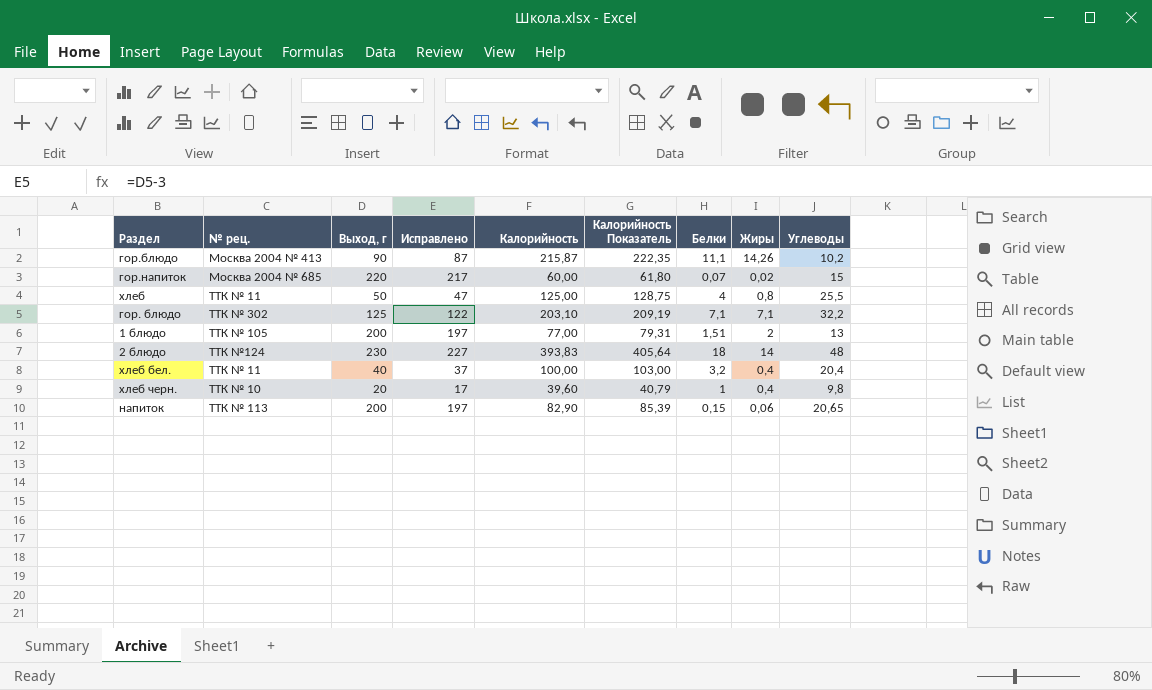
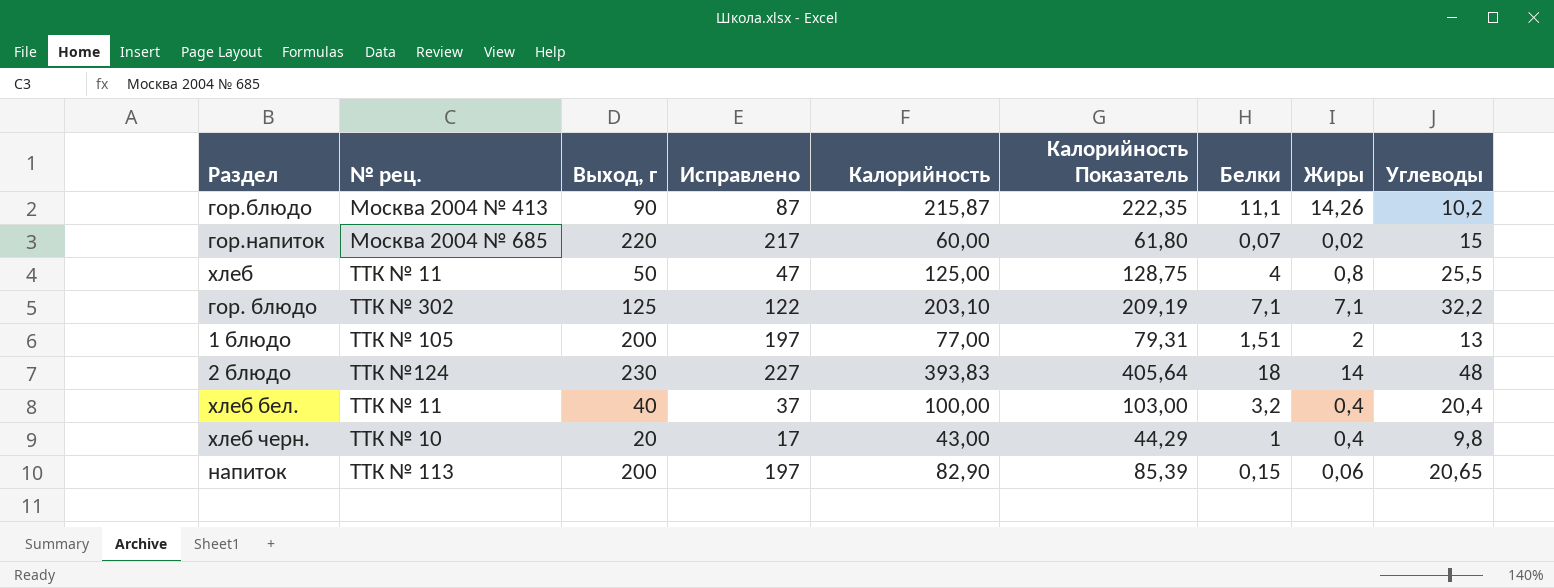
хлеб черн. | Калорийность: 39,60 -> 43,00
хлеб черн. | Калорийность Показатель: 40,79 -> 44,29

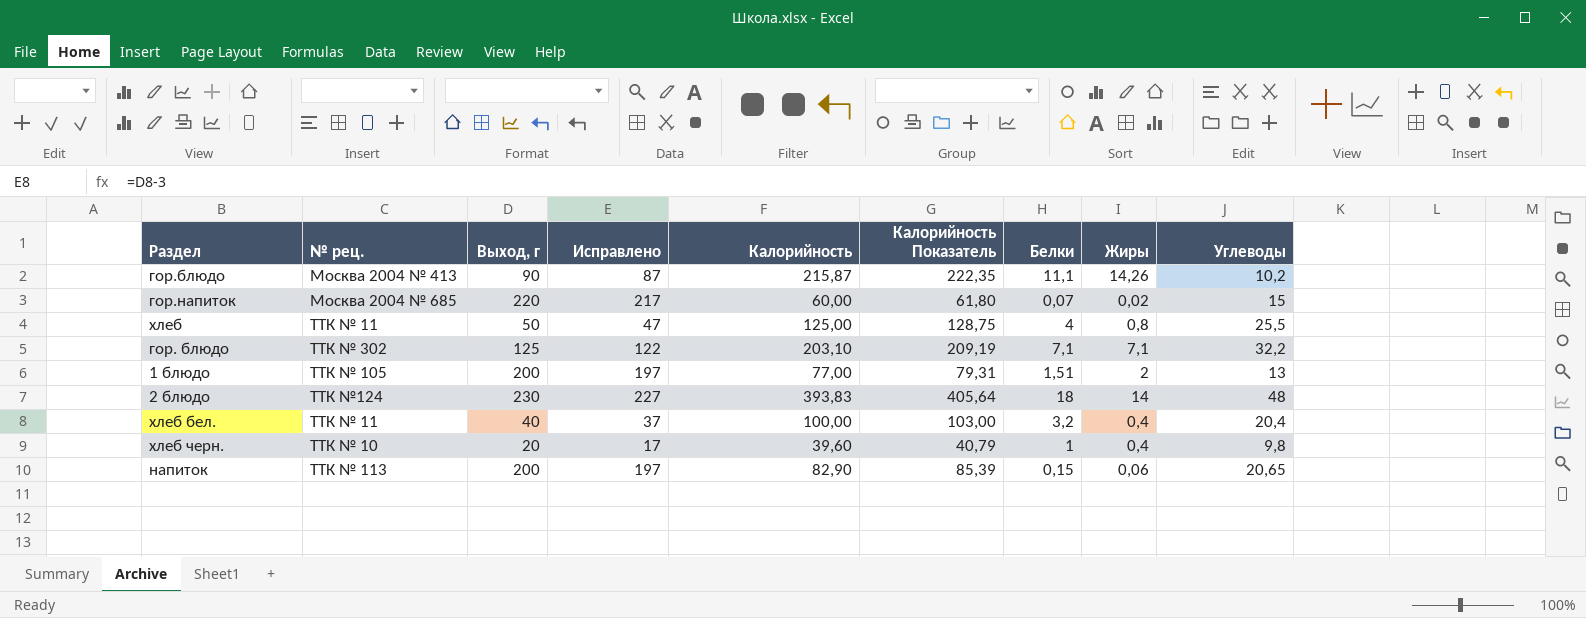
хлеб черн. | Калорийность: 43,00 -> 39,60
хлеб черн. | Калорийность Показатель: 44,29 -> 40,79

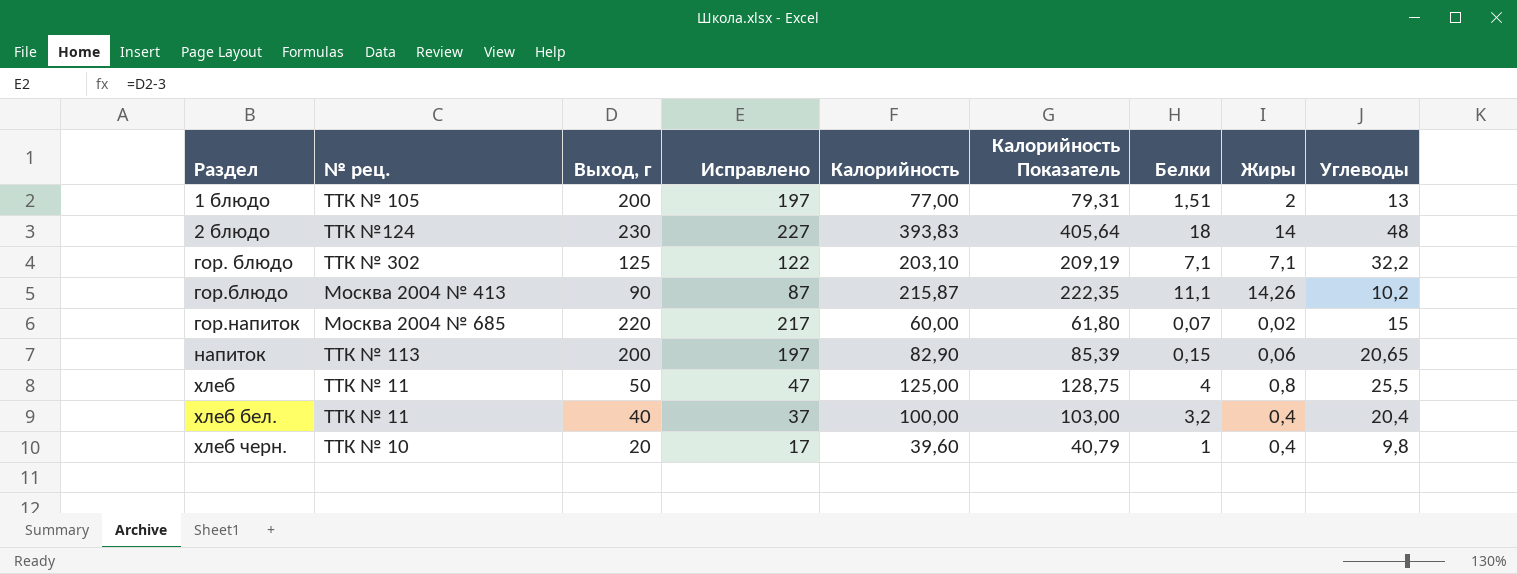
row order: none -> Раздел ascending

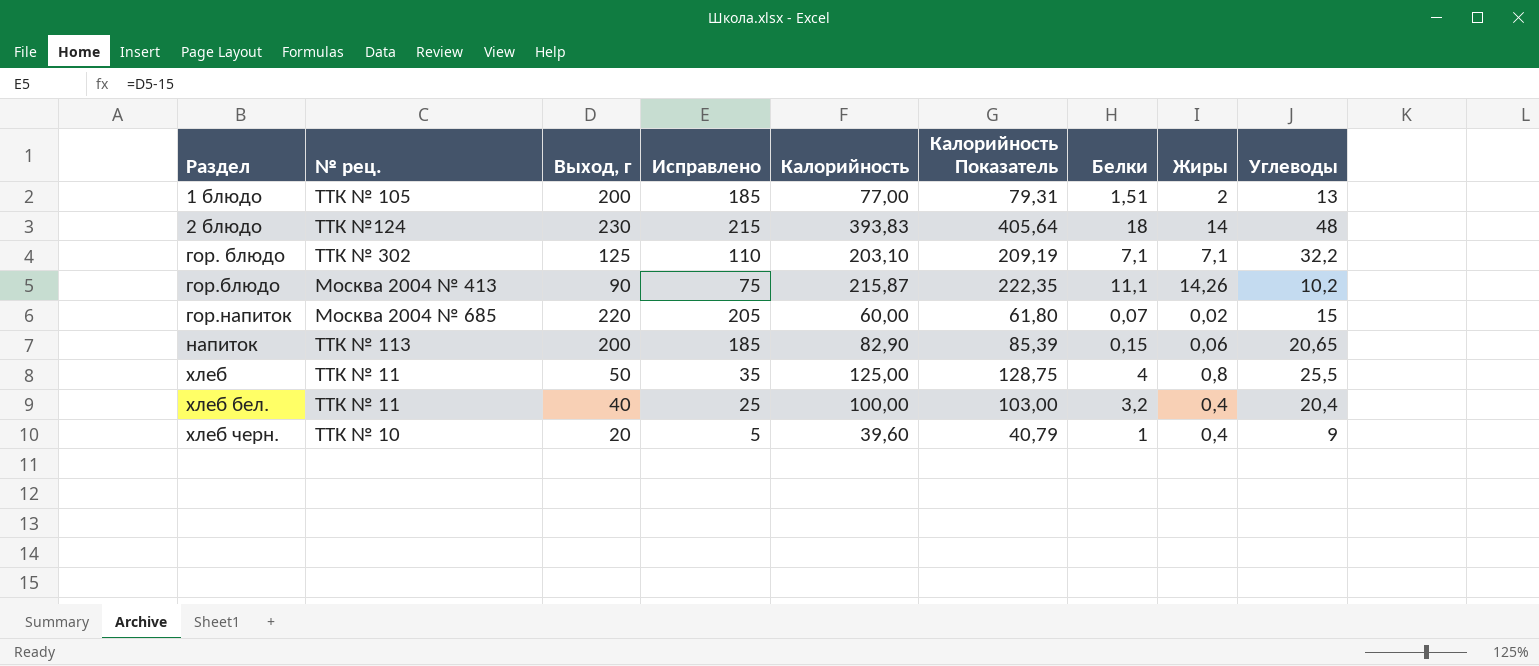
column Исправлено | formula: [Выход, г] - 3 -> [Выход, г] - 15
хлеб черн. | Углеводы: 9,8 -> 9

